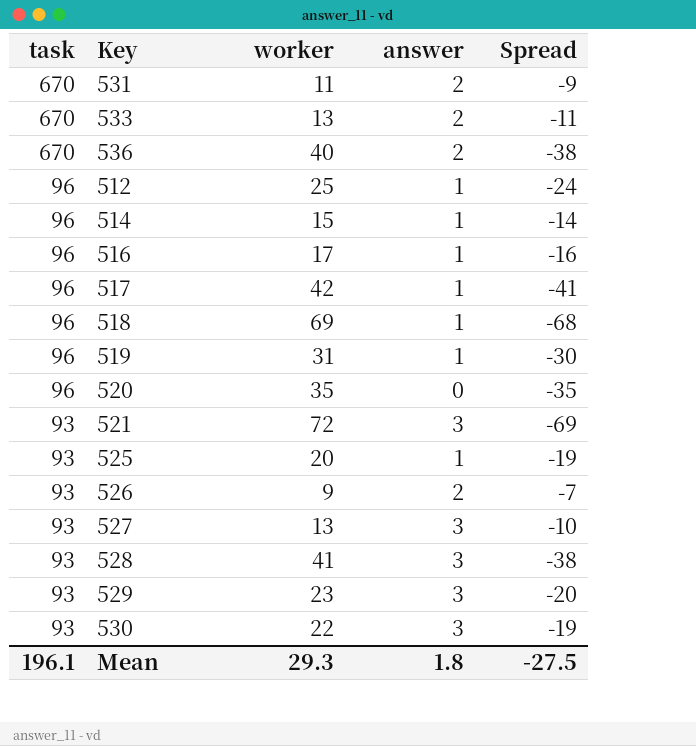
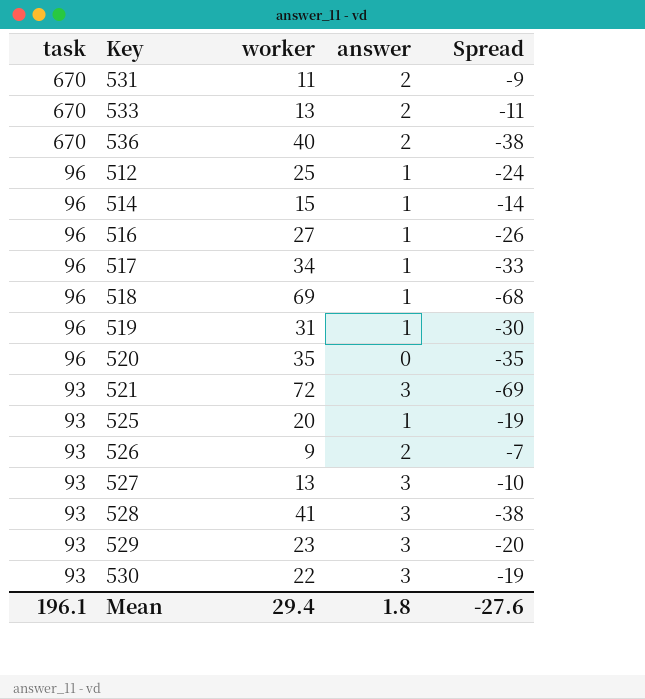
516 | worker: 17 -> 27
516 | Spread: -16 -> -26
517 | worker: 42 -> 34
517 | Spread: -41 -> -33
Mean | worker: 29.3 -> 29.4
Mean | Spread: -27.5 -> -27.6

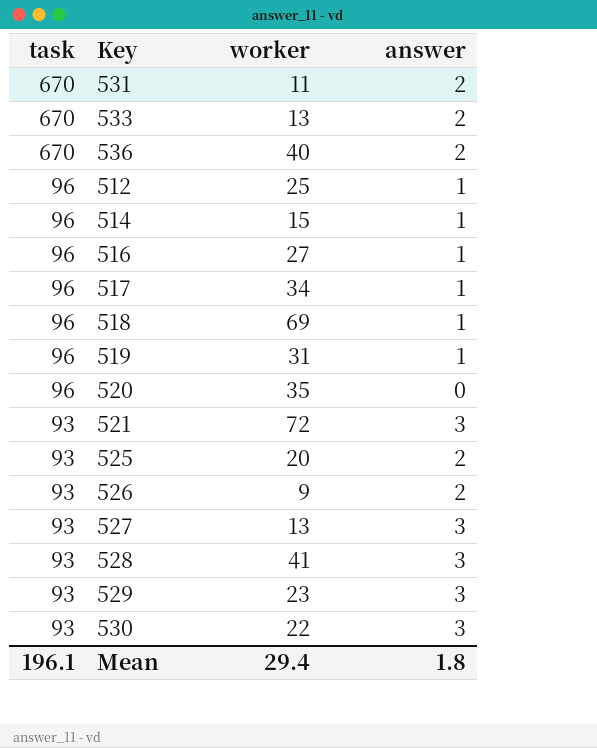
column Spread | formula: [answer] - [worker] -> none
525 | answer: 1 -> 2

